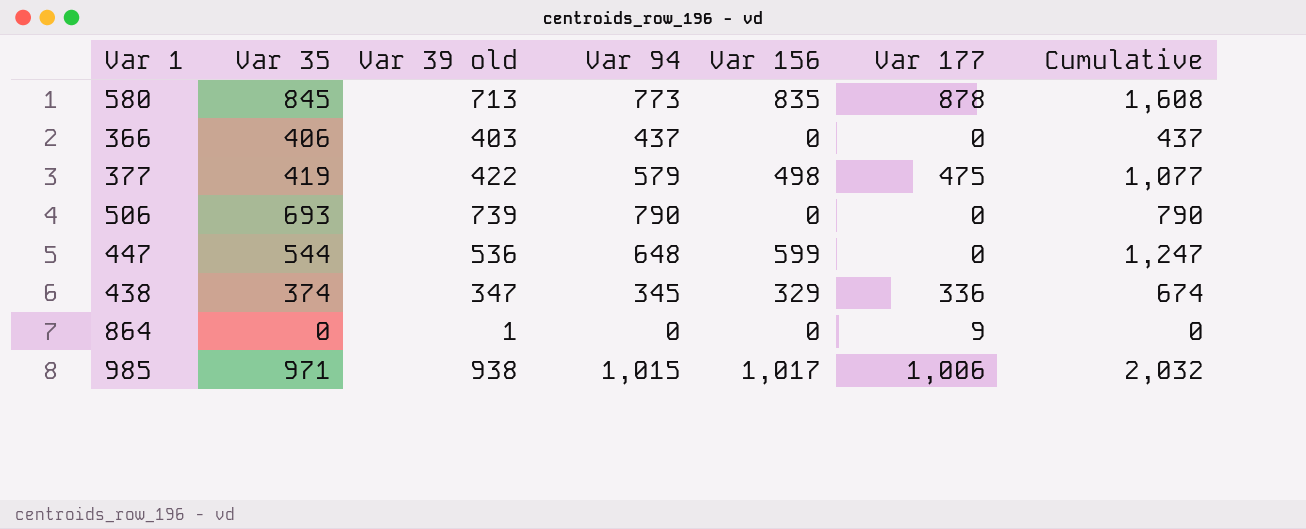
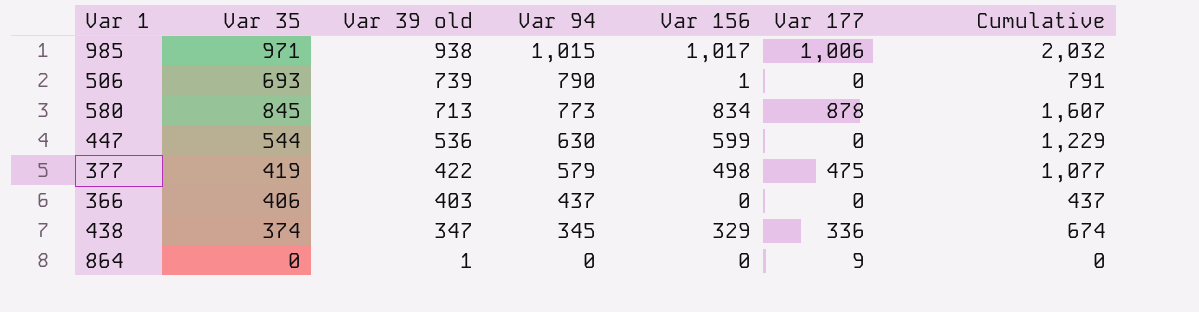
row order: none -> Var 39 old descending
506 | Var 156: 0 -> 1
506 | Cumulative: 790 -> 791
580 | Var 156: 835 -> 834
580 | Cumulative: 1,608 -> 1,607
447 | Var 94: 648 -> 630
447 | Cumulative: 1,247 -> 1,229

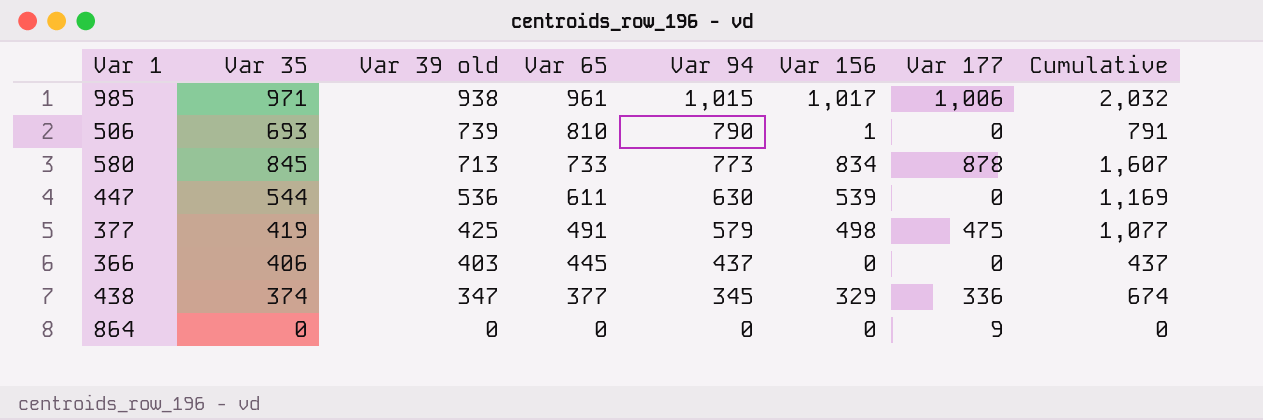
column Var 65 | position: none -> 4
447 | Var 156: 599 -> 539
447 | Cumulative: 1,229 -> 1,169
377 | Var 39 old: 422 -> 425
864 | Var 39 old: 1 -> 0

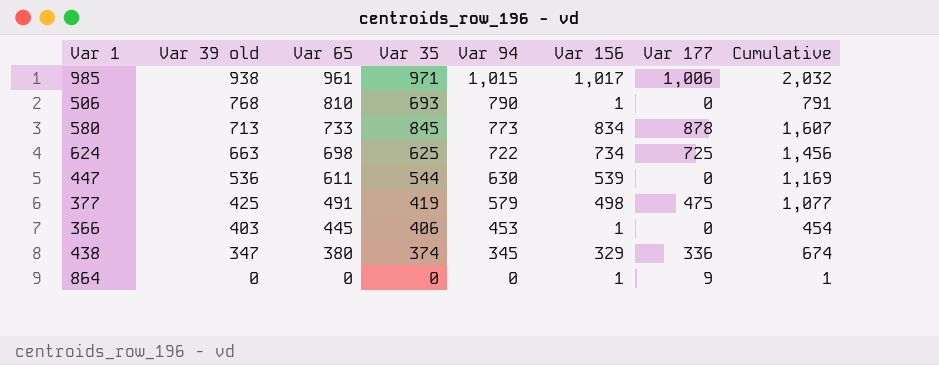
column Var 35 | position: 2 -> 4
506 | Var 39 old: 739 -> 768
row 624: none -> 663 | 698 | 625 | 722 | 734 | 725 | 1,456
366 | Var 94: 437 -> 453
366 | Var 156: 0 -> 1
366 | Cumulative: 437 -> 454
438 | Var 65: 377 -> 380
864 | Var 156: 0 -> 1
864 | Cumulative: 0 -> 1

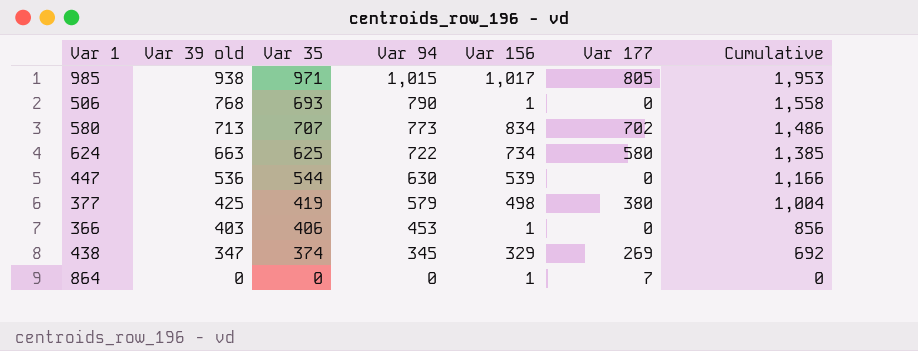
column Var 65 | position: 3 -> none
column Cumulative | formula: [Var 94] + [Var 156] -> [Var 39 old] + [Var 94]
985 | Var 177: 1,006 -> 805
580 | Var 35: 845 -> 707
580 | Var 177: 878 -> 702
624 | Var 177: 725 -> 580
377 | Var 177: 475 -> 380
438 | Var 177: 336 -> 269
864 | Var 177: 9 -> 7

